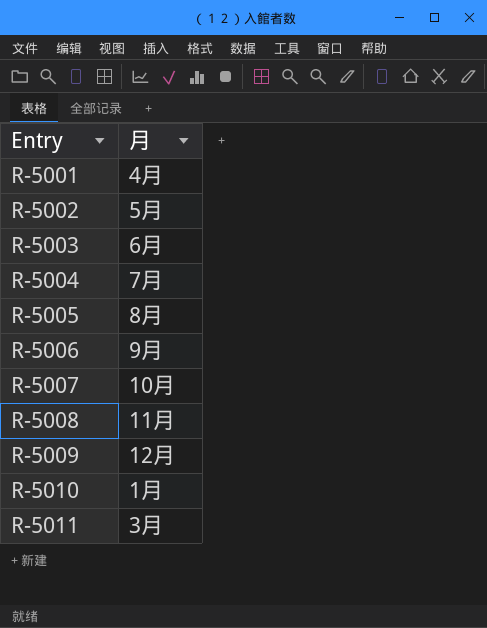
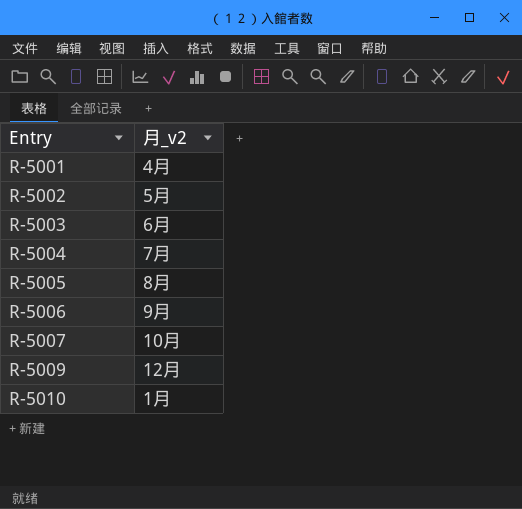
column name: 月 -> 月_v2
row R-5008: 11月 -> none
row R-5011: 3月 -> none

